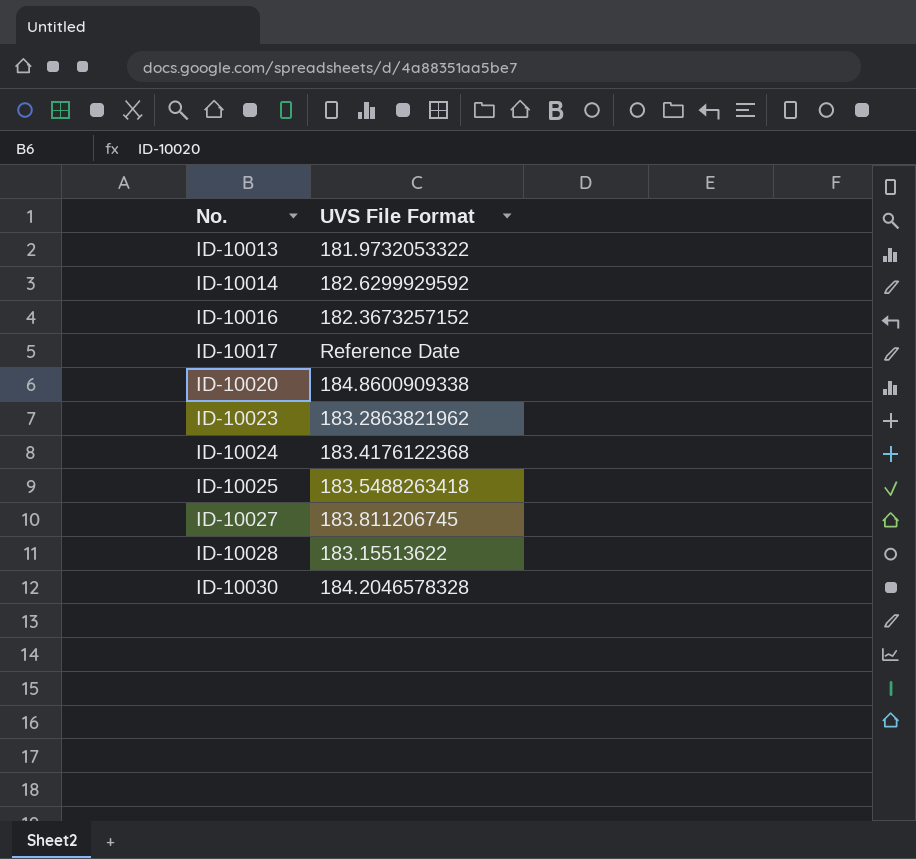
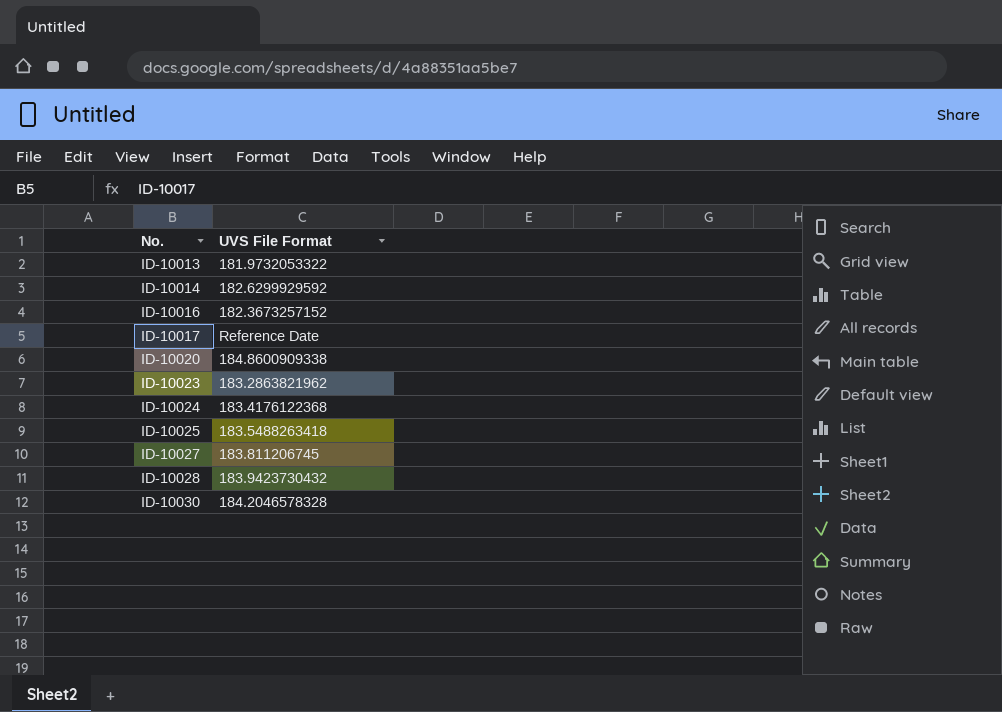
ID-10028 | UVS File Format: 183.15513622 -> 183.9423730432

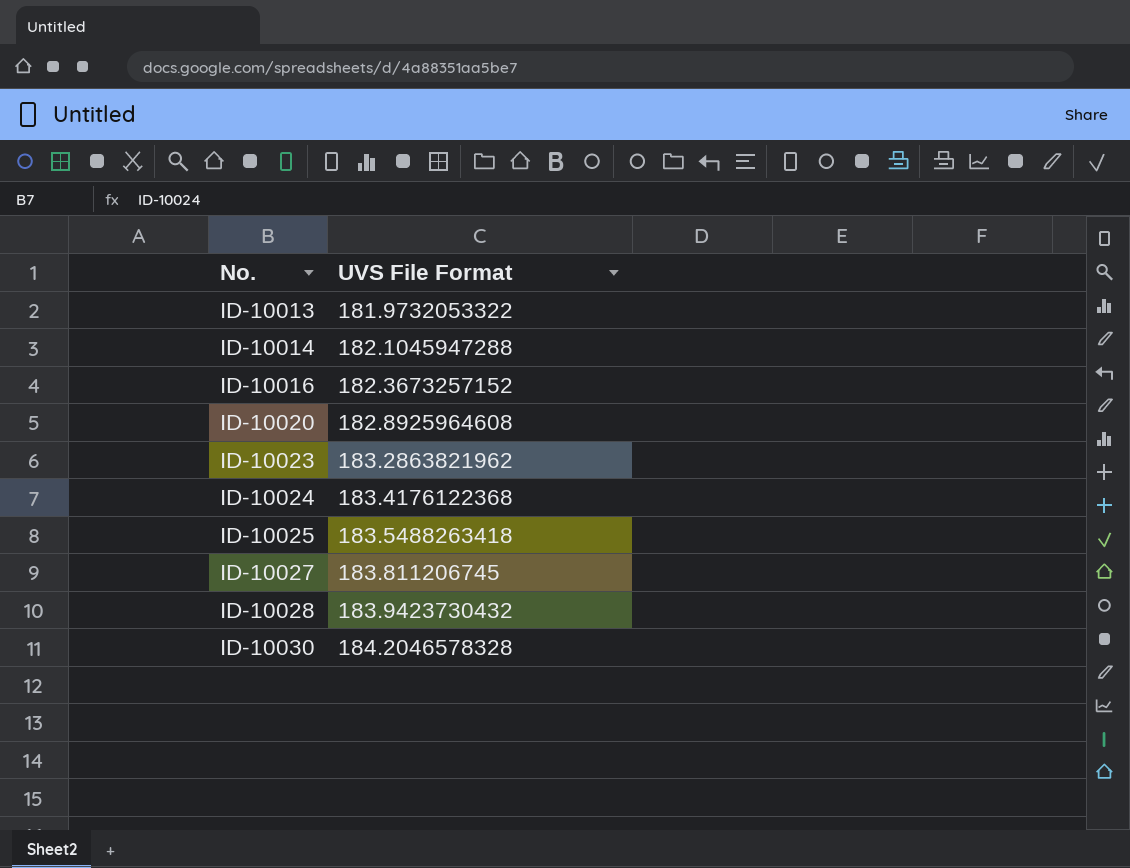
row ID-10017: Reference Date -> none
ID-10014 | UVS File Format: 182.6299929592 -> 182.1045947288
ID-10020 | UVS File Format: 184.8600909338 -> 182.8925964608

